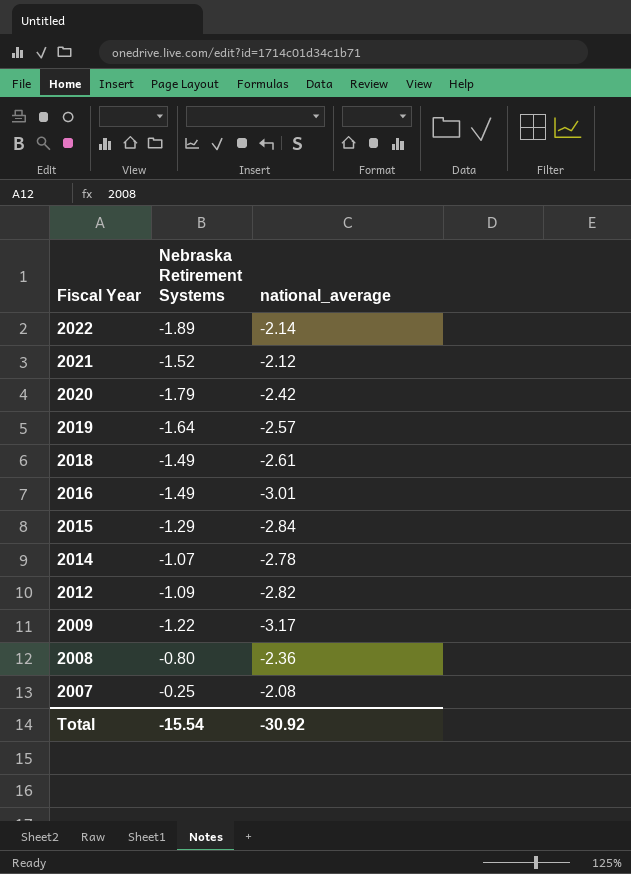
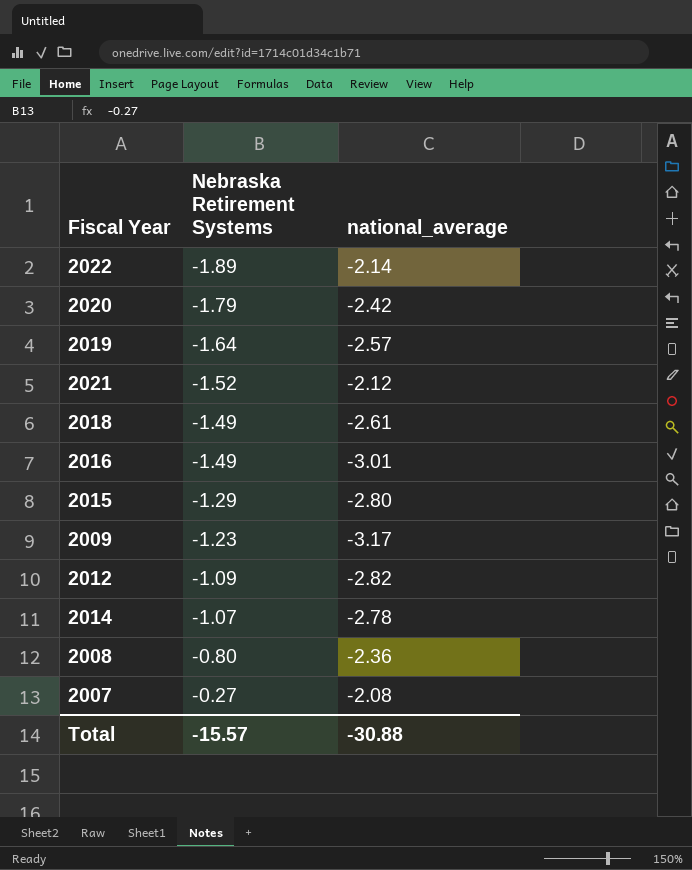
row order: Fiscal Year descending -> Nebraska Retirement Systems ascending
2015 | national_average: -2.84 -> -2.80
2009 | Nebraska Retirement Systems: -1.22 -> -1.23
2007 | Nebraska Retirement Systems: -0.25 -> -0.27
Total | Nebraska Retirement Systems: -15.54 -> -15.57
Total | national_average: -30.92 -> -30.88

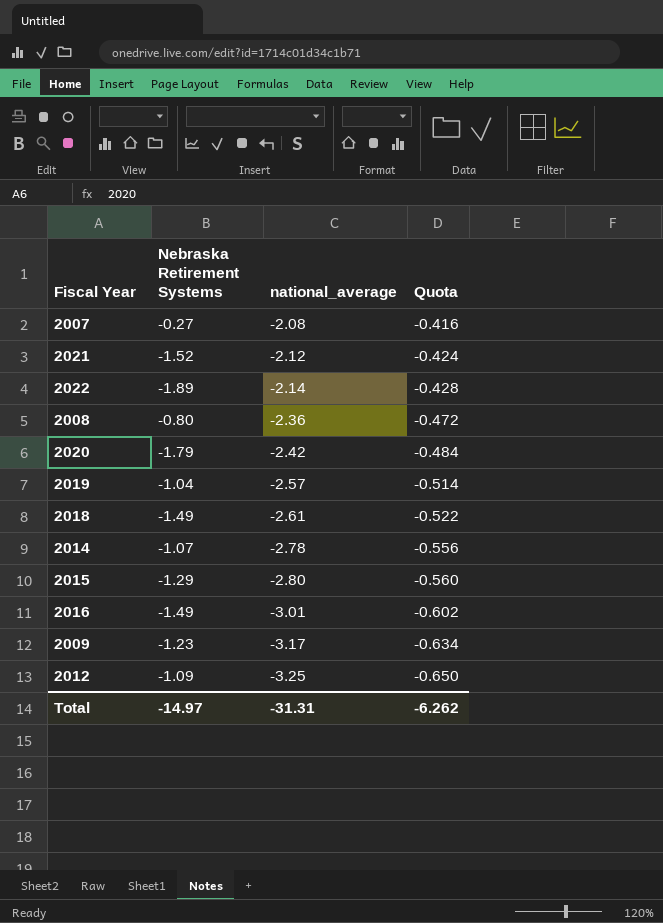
row order: Nebraska Retirement Systems ascending -> national_average descending
column Quota | formula: none -> [national_average] * 0.2
2019 | Nebraska Retirement Systems: -1.64 -> -1.04
2012 | national_average: -2.82 -> -3.25
Total | Nebraska Retirement Systems: -15.57 -> -14.97
Total | national_average: -30.88 -> -31.31

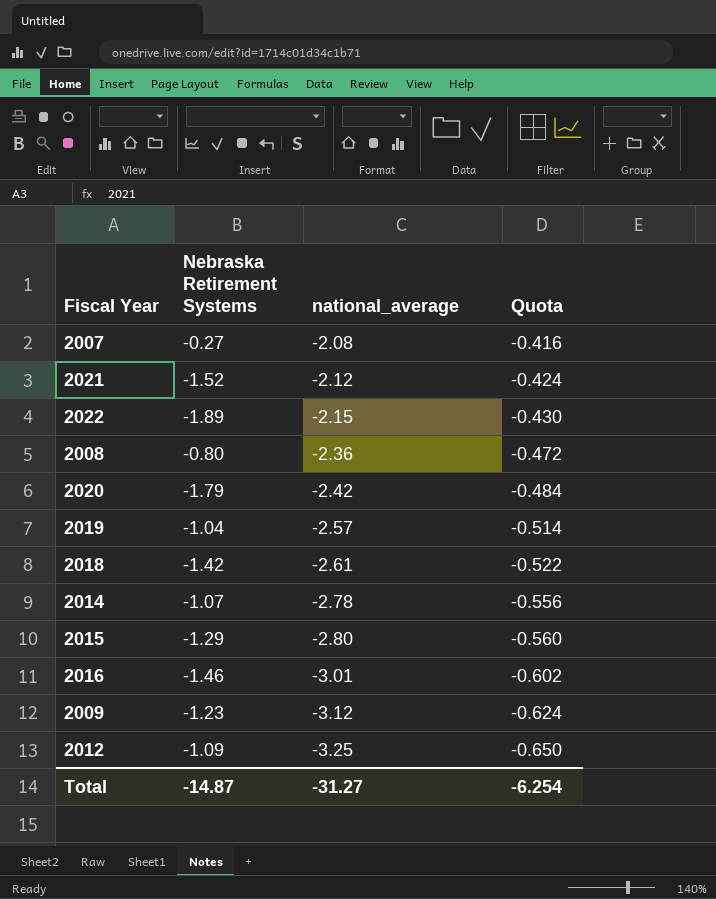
2022 | national_average: -2.14 -> -2.15
2022 | Quota: -0.428 -> -0.430
2018 | Nebraska Retirement Systems: -1.49 -> -1.42
2016 | Nebraska Retirement Systems: -1.49 -> -1.46
2009 | national_average: -3.17 -> -3.12
2009 | Quota: -0.634 -> -0.624
Total | Nebraska Retirement Systems: -14.97 -> -14.87
Total | national_average: -31.31 -> -31.27
Total | Quota: -6.262 -> -6.254

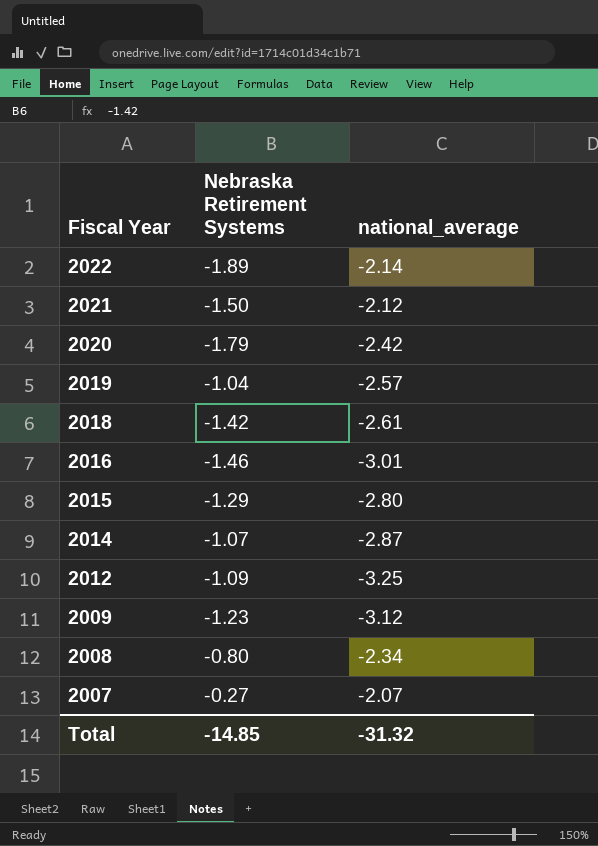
row order: national_average descending -> Fiscal Year descending
column Quota | formula: [national_average] * 0.2 -> none
2022 | national_average: -2.15 -> -2.14
2021 | Nebraska Retirement Systems: -1.52 -> -1.50
2014 | national_average: -2.78 -> -2.87
2008 | national_average: -2.36 -> -2.34
2007 | national_average: -2.08 -> -2.07
Total | Nebraska Retirement Systems: -14.87 -> -14.85
Total | national_average: -31.27 -> -31.32

